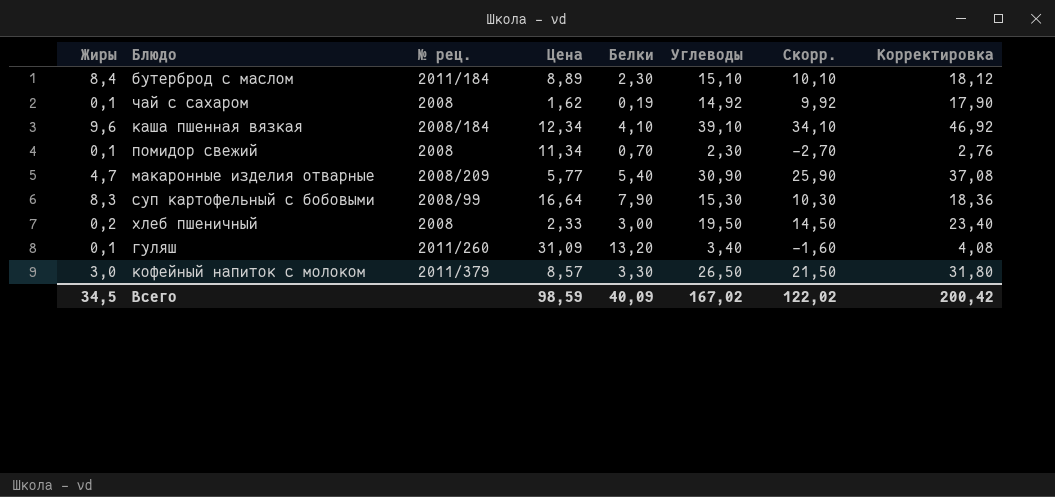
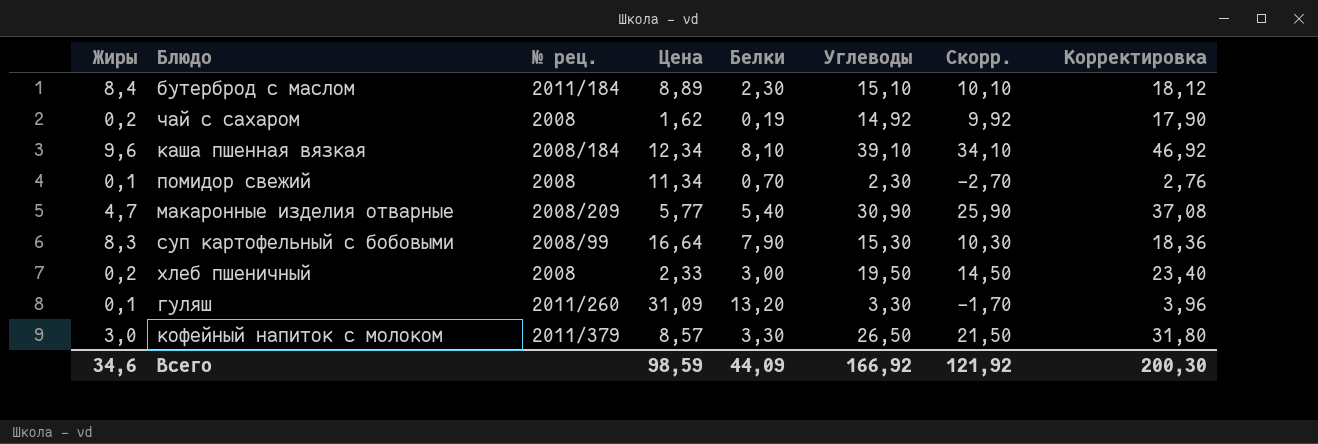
чай с сахаром | Жиры: 0,1 -> 0,2
каша пшенная вязкая | Белки: 4,10 -> 8,10
гуляш | Углеводы: 3,40 -> 3,30
гуляш | Скорр.: -1,60 -> -1,70
гуляш | Корректировка: 4,08 -> 3,96
Всего | Жиры: 34,5 -> 34,6
Всего | Белки: 40,09 -> 44,09
Всего | Углеводы: 167,02 -> 166,92
Всего | Скорр.: 122,02 -> 121,92
Всего | Корректировка: 200,42 -> 200,30

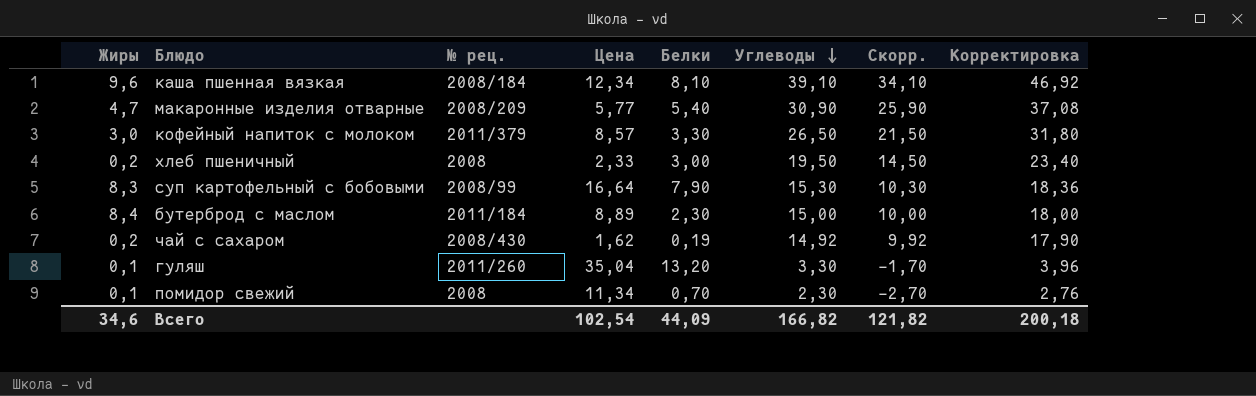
row order: none -> Углеводы descending
бутерброд с маслом | Углеводы: 15,10 -> 15,00
бутерброд с маслом | Скорр.: 10,10 -> 10,00
бутерброд с маслом | Корректировка: 18,12 -> 18,00
чай с сахаром | № рец.: 2008 -> 2008/430
гуляш | Цена: 31,09 -> 35,04
Всего | Цена: 98,59 -> 102,54
Всего | Углеводы: 166,92 -> 166,82
Всего | Скорр.: 121,92 -> 121,82
Всего | Корректировка: 200,30 -> 200,18

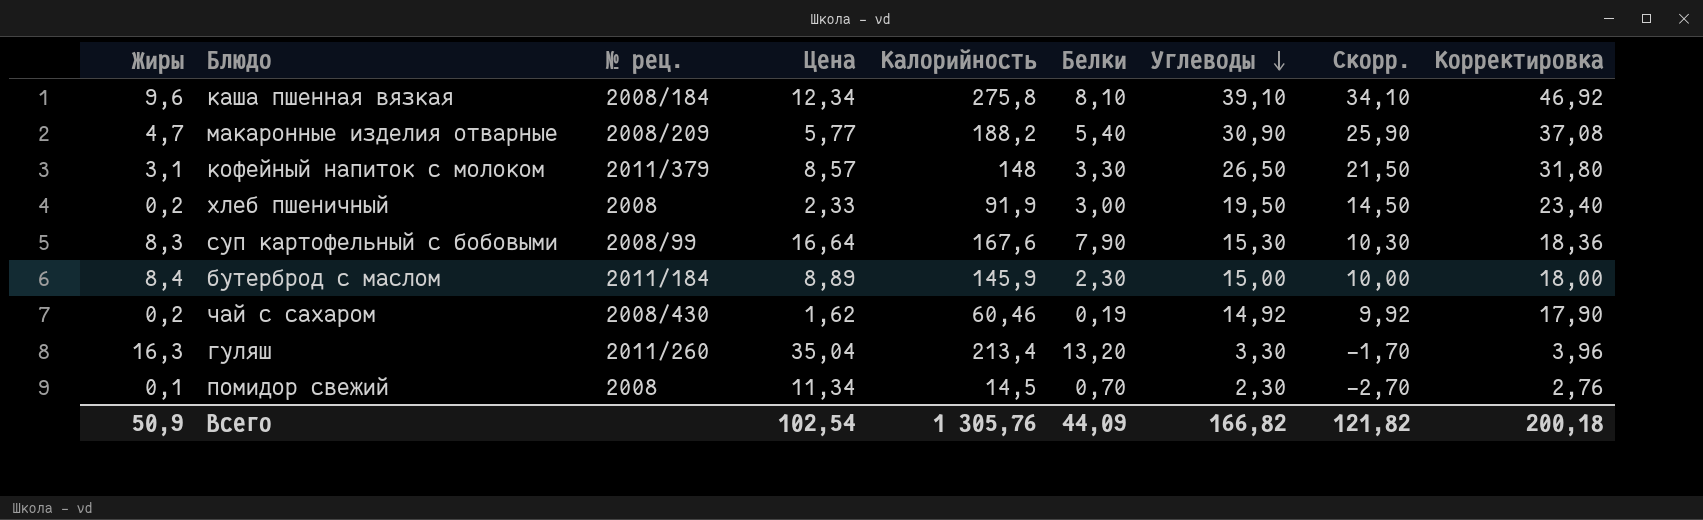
column Калорийность | position: none -> 5
кофейный напиток с молоком | Жиры: 3,0 -> 3,1
гуляш | Жиры: 0,1 -> 16,3
Всего | Жиры: 34,6 -> 50,9

